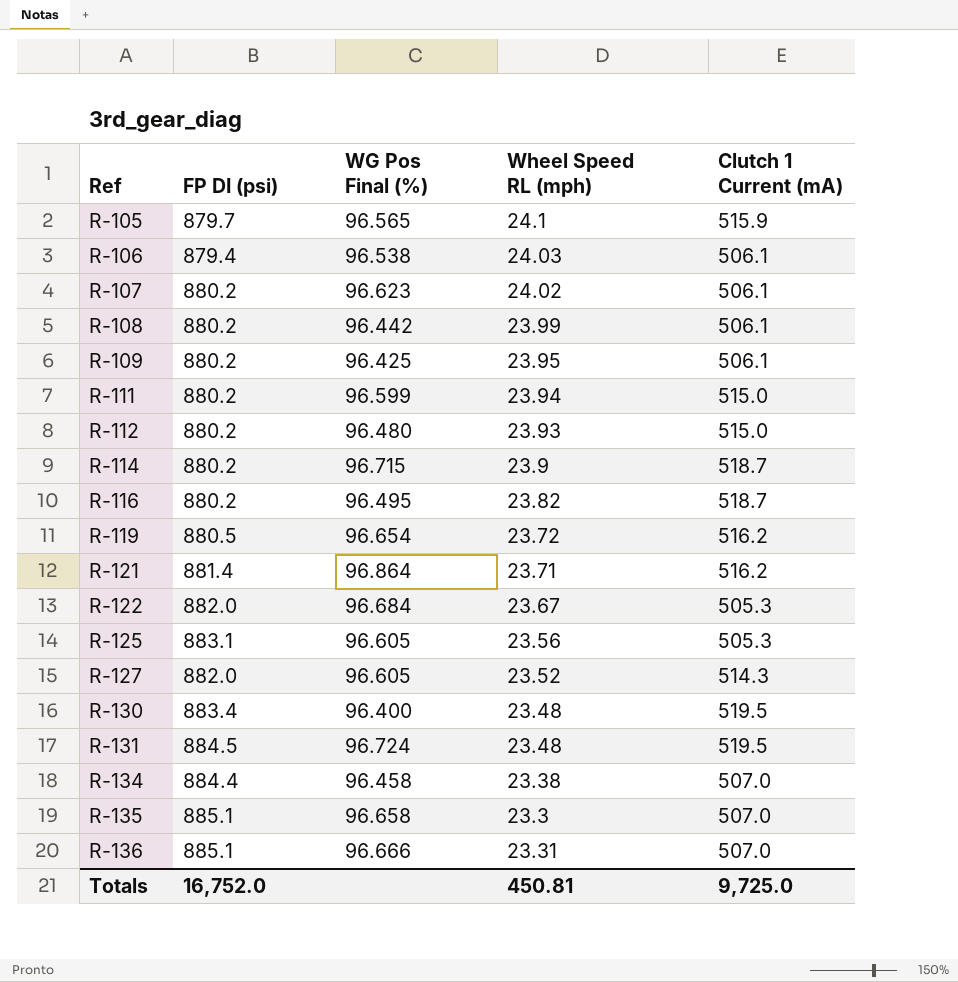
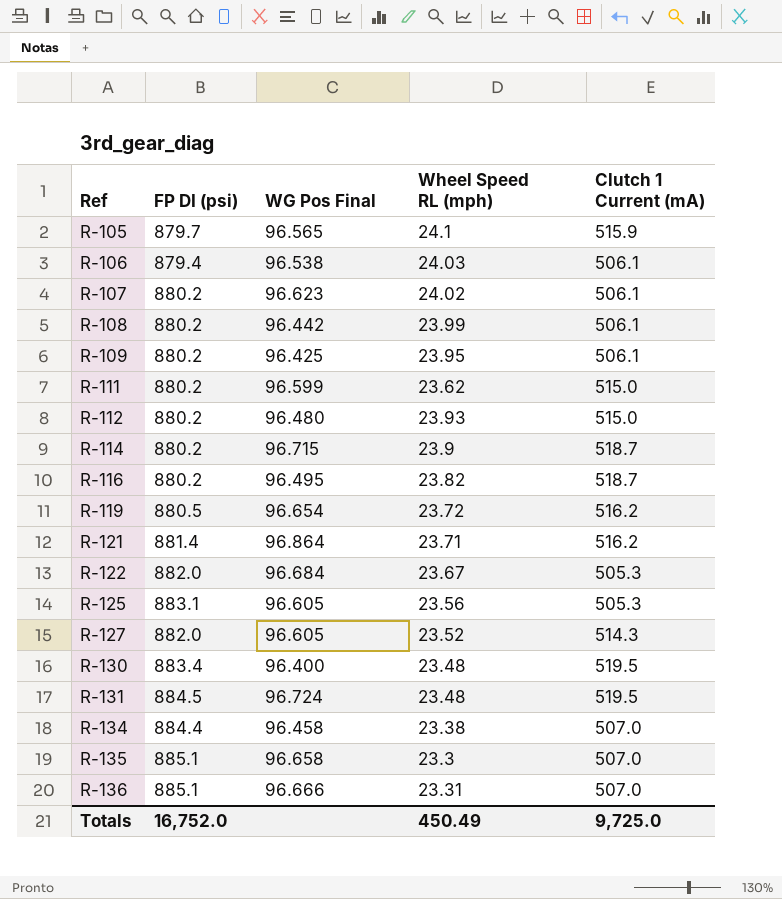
column name: WG Pos Final (%) -> WG Pos Final
R-111 | Wheel Speed RL (mph): 23.94 -> 23.62
Totals | Wheel Speed RL (mph): 450.81 -> 450.49

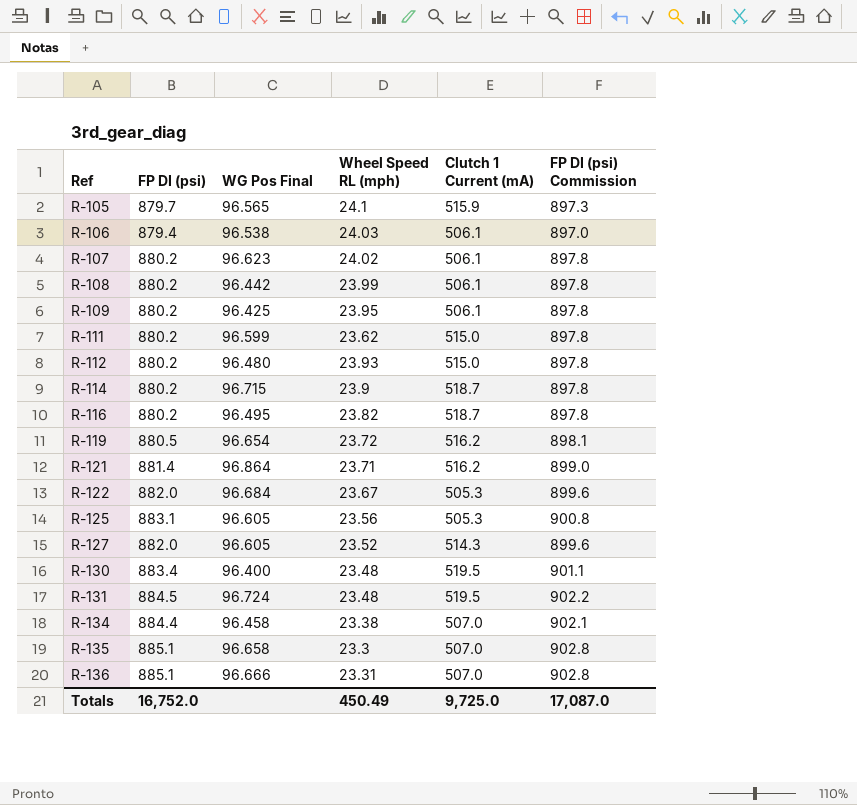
column FP DI (psi) Commission | formula: none -> [FP DI (psi)] * 1.02

